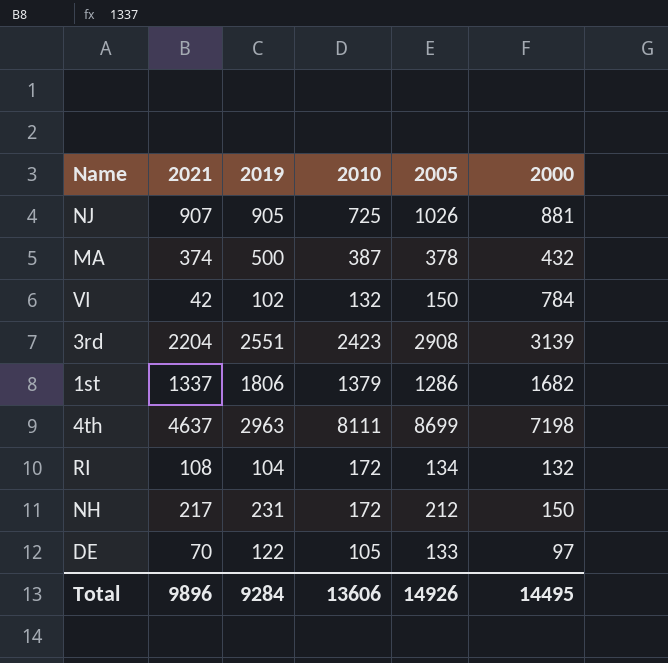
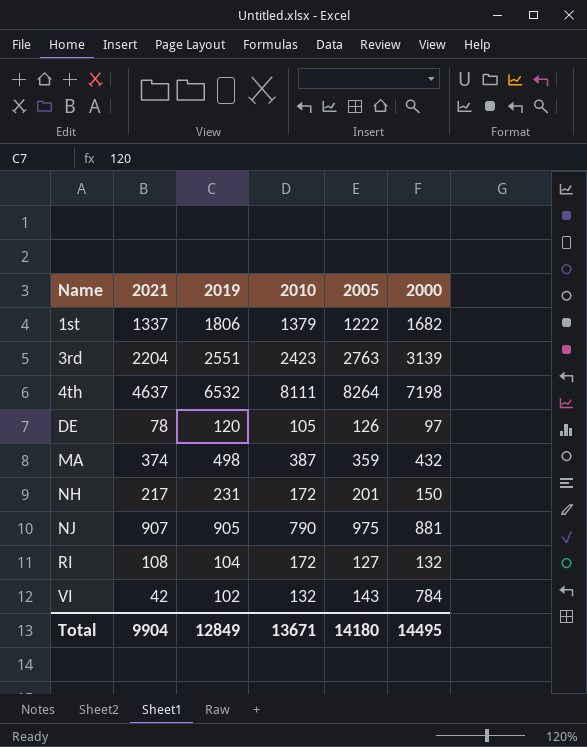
row order: none -> Name ascending
1st | 2005: 1286 -> 1222
3rd | 2005: 2908 -> 2763
4th | 2019: 2963 -> 6532
4th | 2005: 8699 -> 8264
DE | 2021: 70 -> 78
DE | 2019: 122 -> 120
DE | 2005: 133 -> 126
MA | 2019: 500 -> 498
MA | 2005: 378 -> 359
NH | 2005: 212 -> 201
NJ | 2010: 725 -> 790
NJ | 2005: 1026 -> 975
RI | 2005: 134 -> 127
VI | 2005: 150 -> 143
Total | 2021: 9896 -> 9904
Total | 2019: 9284 -> 12849
Total | 2010: 13606 -> 13671
Total | 2005: 14926 -> 14180

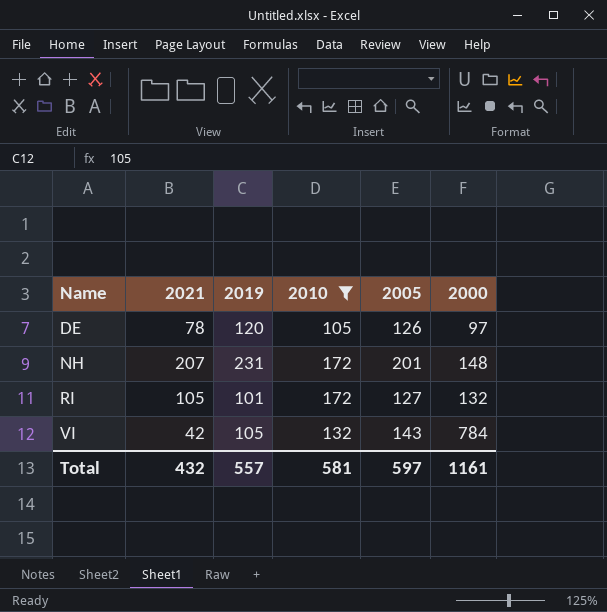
filter: none -> 2010 <= 172
NH | 2021: 217 -> 207
NH | 2000: 150 -> 148
RI | 2021: 108 -> 105
RI | 2019: 104 -> 101
VI | 2019: 102 -> 105
Total | 2021: 9904 -> 432
Total | 2019: 12849 -> 557
Total | 2010: 13671 -> 581
Total | 2005: 14180 -> 597
Total | 2000: 14495 -> 1161

